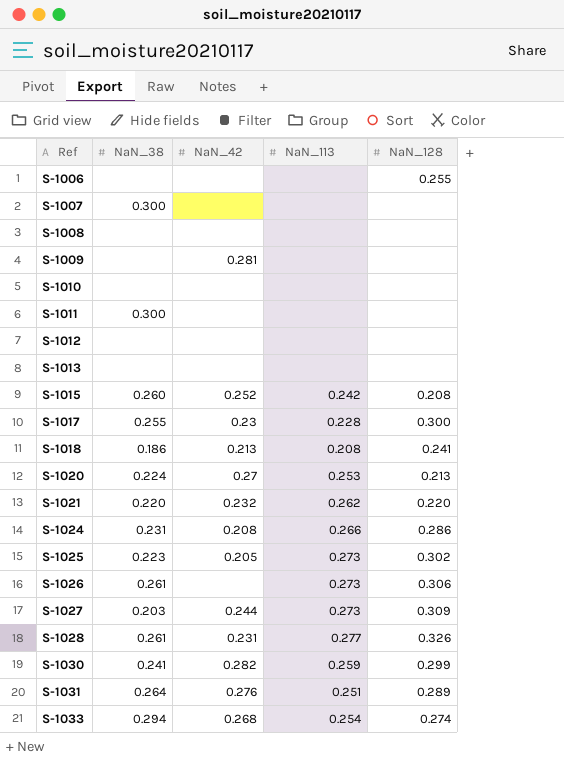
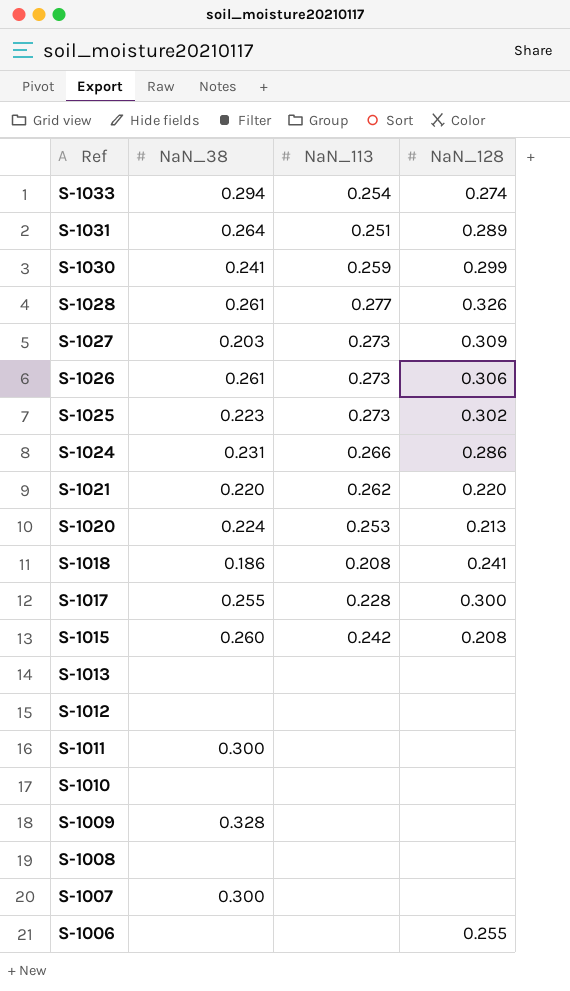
row order: Ref ascending -> Ref descending
column NaN_42 | position: 3 -> none
S-1009 | NaN_38: none -> 0.328

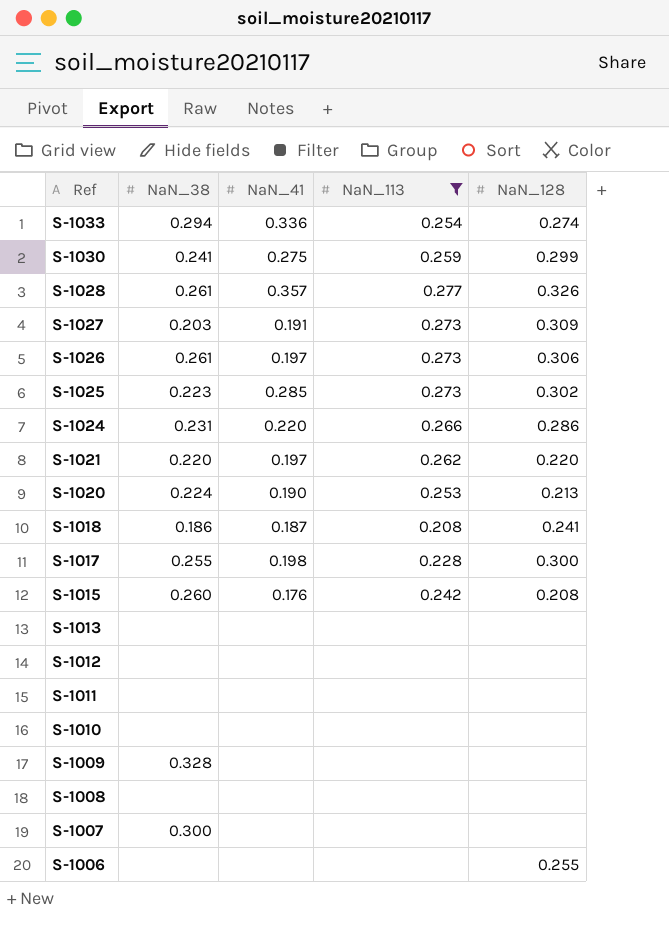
filter: none -> NaN_113 != 0.251
column NaN_41 | position: none -> 3
S-1011 | NaN_38: 0.300 -> none

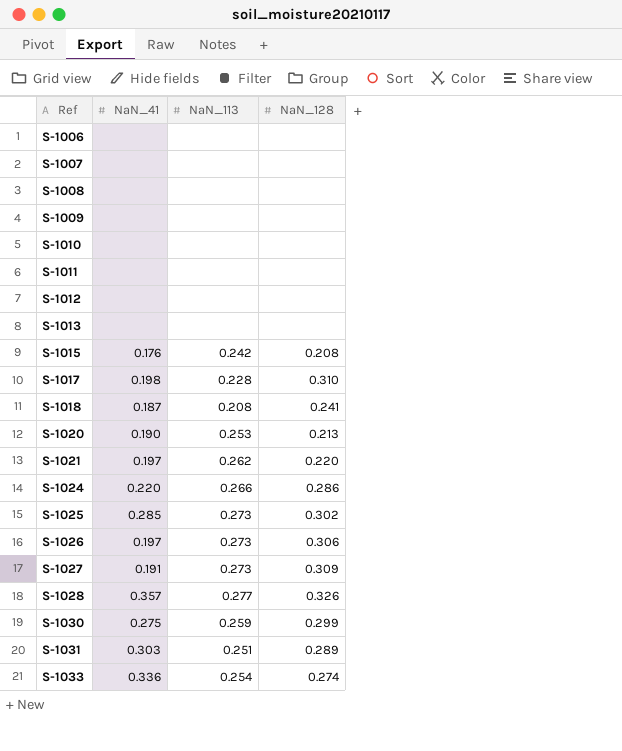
filter: NaN_113 != 0.251 -> none
row order: Ref descending -> Ref ascending
column NaN_38 | position: 2 -> none
S-1006 | NaN_128: 0.255 -> none
S-1017 | NaN_128: 0.300 -> 0.310

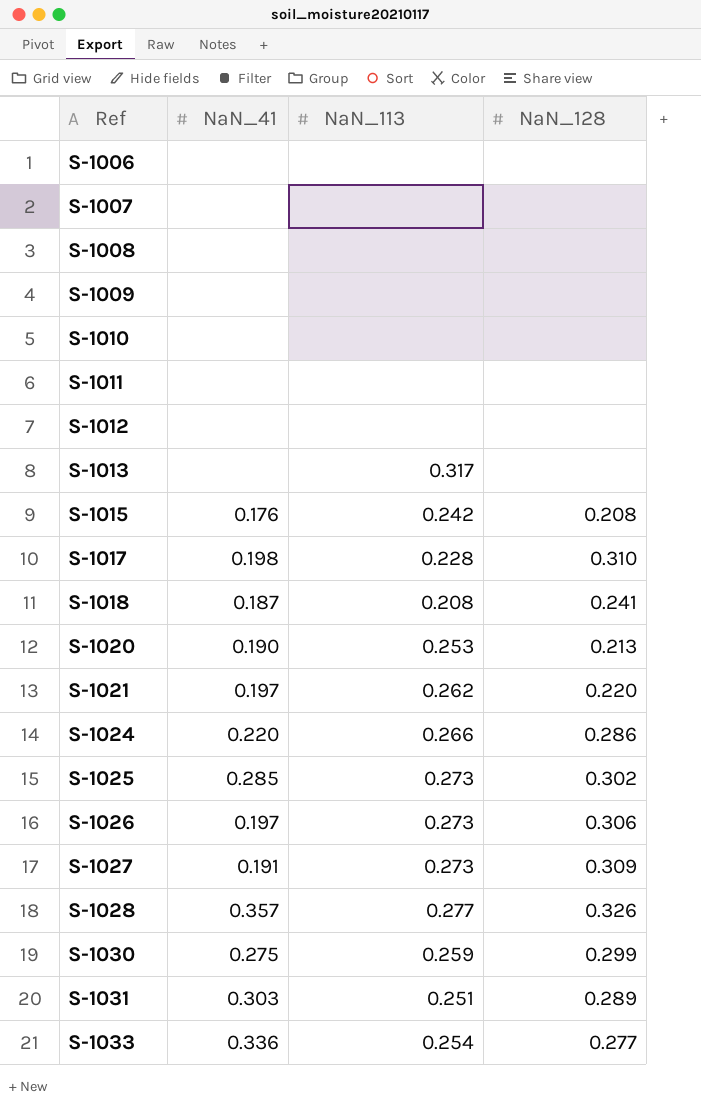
S-1013 | NaN_113: none -> 0.317
S-1033 | NaN_128: 0.274 -> 0.277

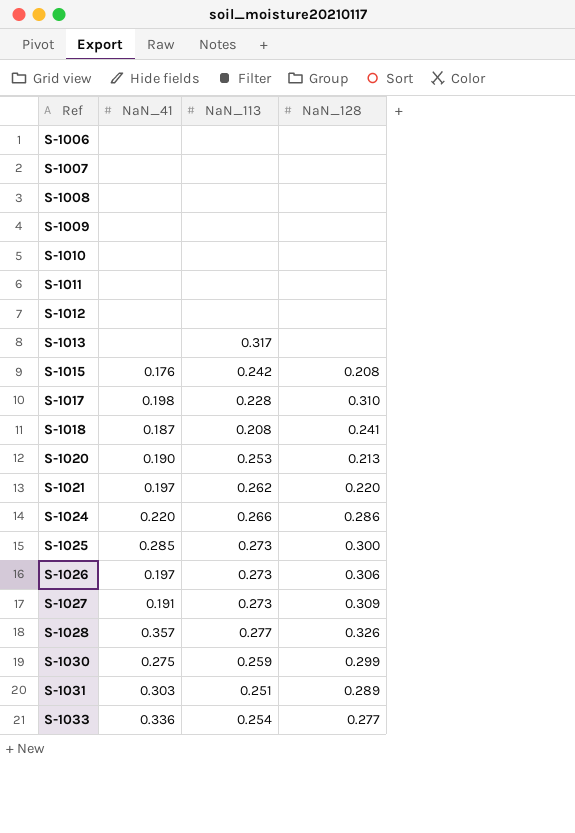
S-1025 | NaN_128: 0.302 -> 0.300

